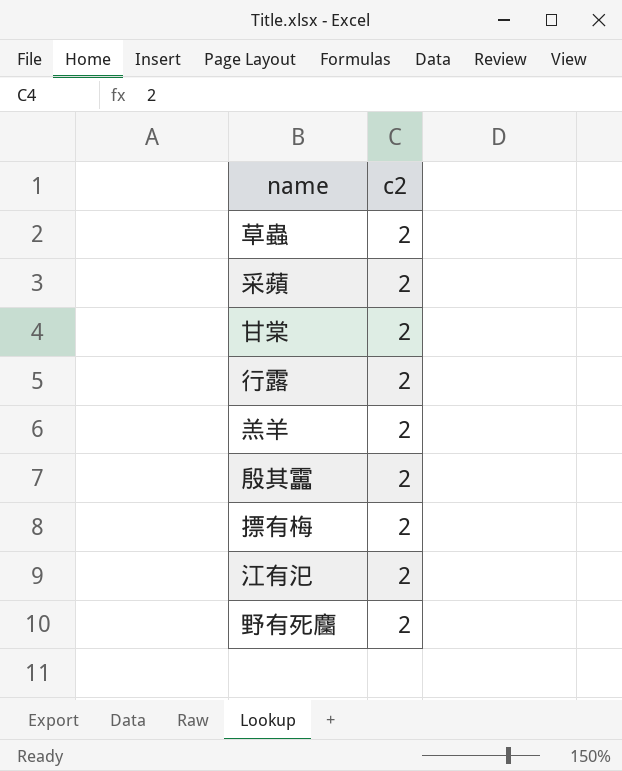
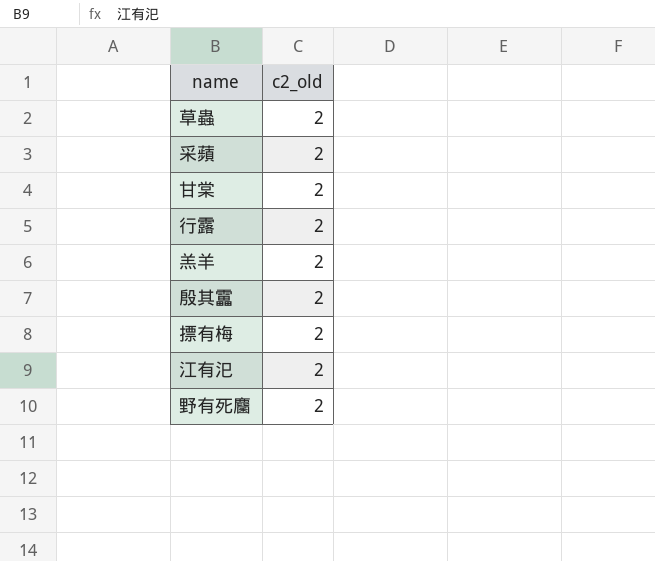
column name: c2 -> c2_old

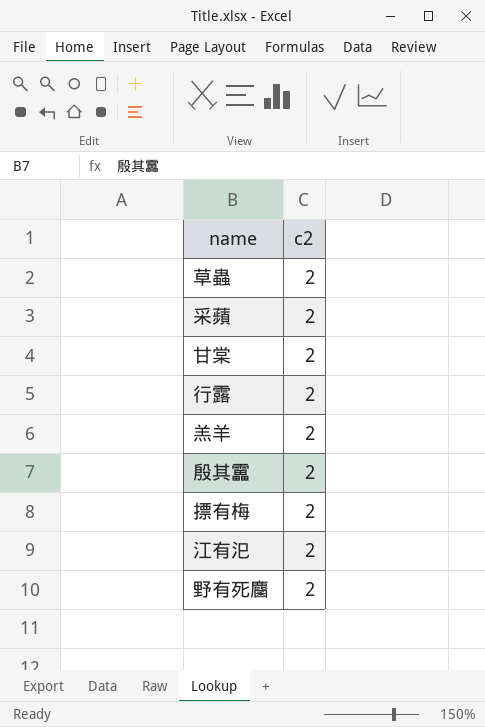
column name: c2_old -> c2

